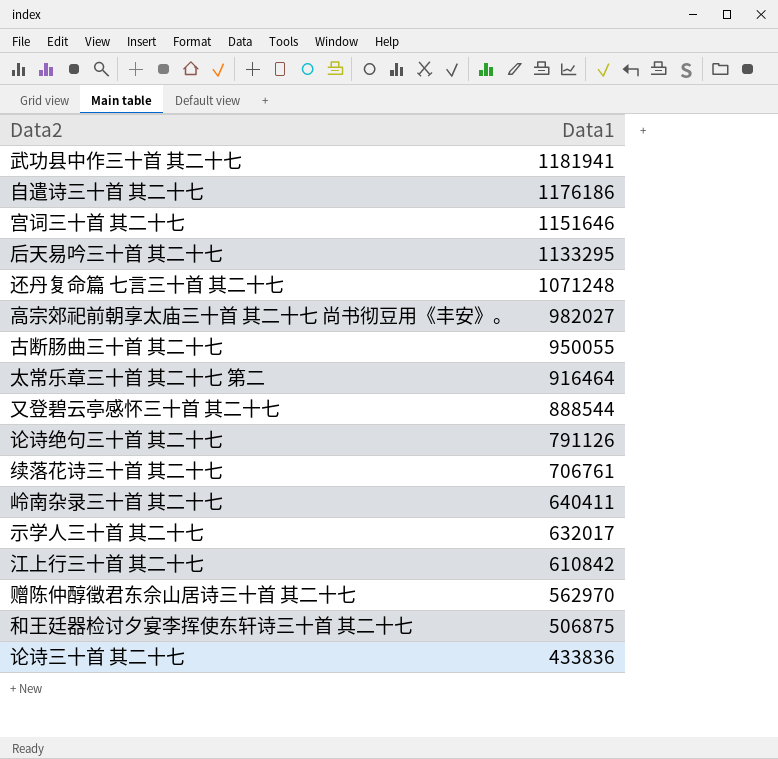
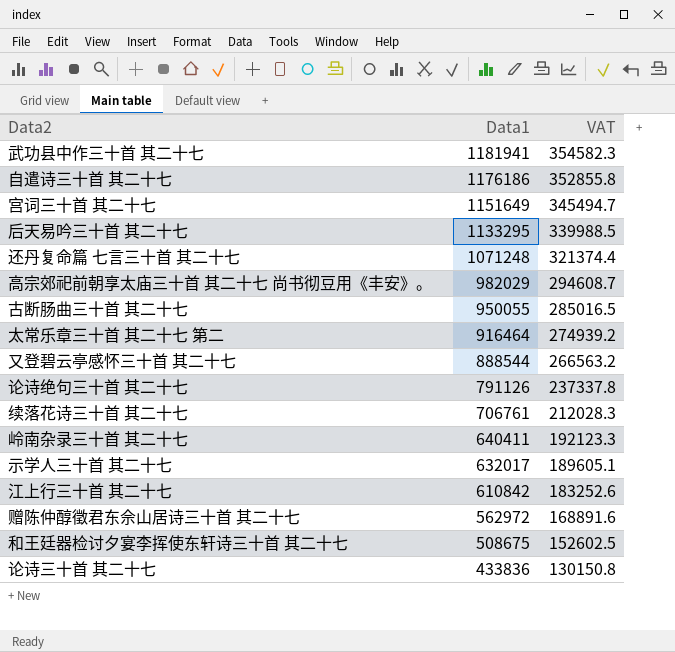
column VAT | formula: none -> [Data1] * 0.3
宫词三十首 其二十七 | Data1: 1151646 -> 1151649
高宗郊祀前朝享太庙三十首 其二十七 尚书彻豆用《丰安》。 | Data1: 982027 -> 982029
赠陈仲醇徵君东佘山居诗三十首 其二十七 | Data1: 562970 -> 562972
和王廷器检讨夕宴李挥使东轩诗三十首 其二十七 | Data1: 506875 -> 508675

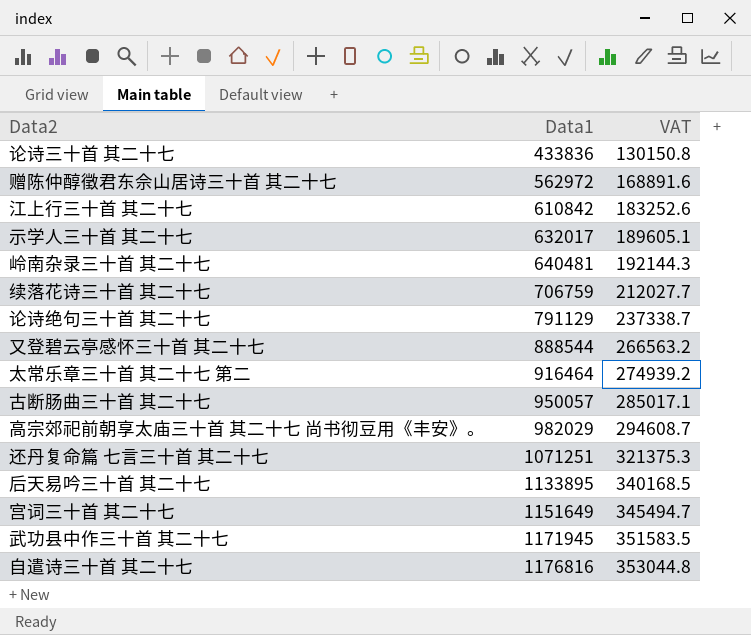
row order: Data1 descending -> Data1 ascending
row 和王廷器检讨夕宴李挥使东轩诗三十首 其二十七: 508675 | 152602.5 -> none
岭南杂录三十首 其二十七 | Data1: 640411 -> 640481
岭南杂录三十首 其二十七 | VAT: 192123.3 -> 192144.3
续落花诗三十首 其二十七 | Data1: 706761 -> 706759
续落花诗三十首 其二十七 | VAT: 212028.3 -> 212027.7
论诗绝句三十首 其二十七 | Data1: 791126 -> 791129
论诗绝句三十首 其二十七 | VAT: 237337.8 -> 237338.7
古断肠曲三十首 其二十七 | Data1: 950055 -> 950057
古断肠曲三十首 其二十七 | VAT: 285016.5 -> 285017.1
还丹复命篇 七言三十首 其二十七 | Data1: 1071248 -> 1071251
还丹复命篇 七言三十首 其二十七 | VAT: 321374.4 -> 321375.3
后天易吟三十首 其二十七 | Data1: 1133295 -> 1133895
后天易吟三十首 其二十七 | VAT: 339988.5 -> 340168.5
武功县中作三十首 其二十七 | Data1: 1181941 -> 1171945
武功县中作三十首 其二十七 | VAT: 354582.3 -> 351583.5
自遣诗三十首 其二十七 | Data1: 1176186 -> 1176816
自遣诗三十首 其二十七 | VAT: 352855.8 -> 353044.8

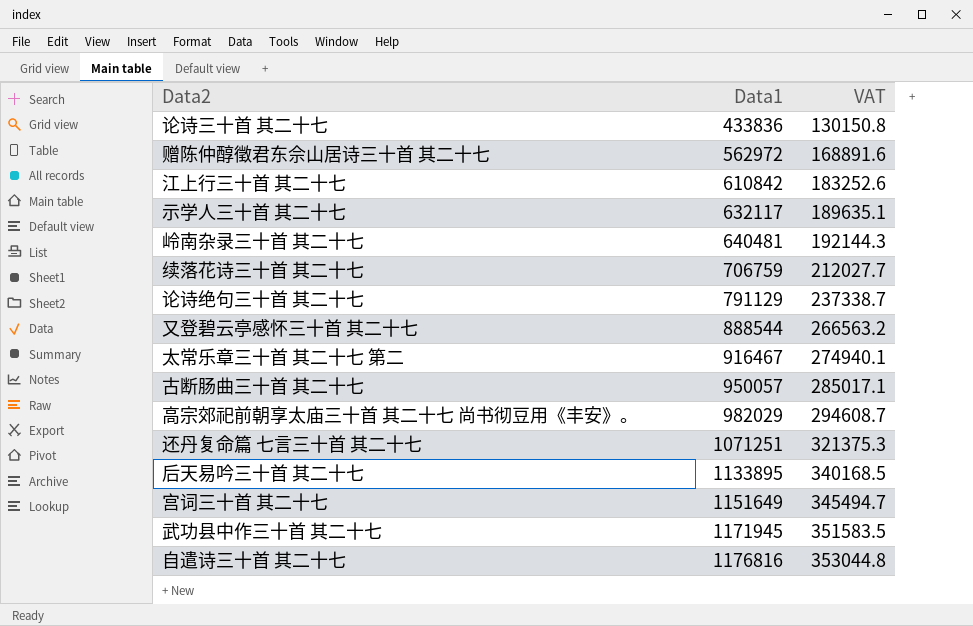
示学人三十首 其二十七 | Data1: 632017 -> 632117
示学人三十首 其二十七 | VAT: 189605.1 -> 189635.1
太常乐章三十首 其二十七 第二 | Data1: 916464 -> 916467
太常乐章三十首 其二十七 第二 | VAT: 274939.2 -> 274940.1

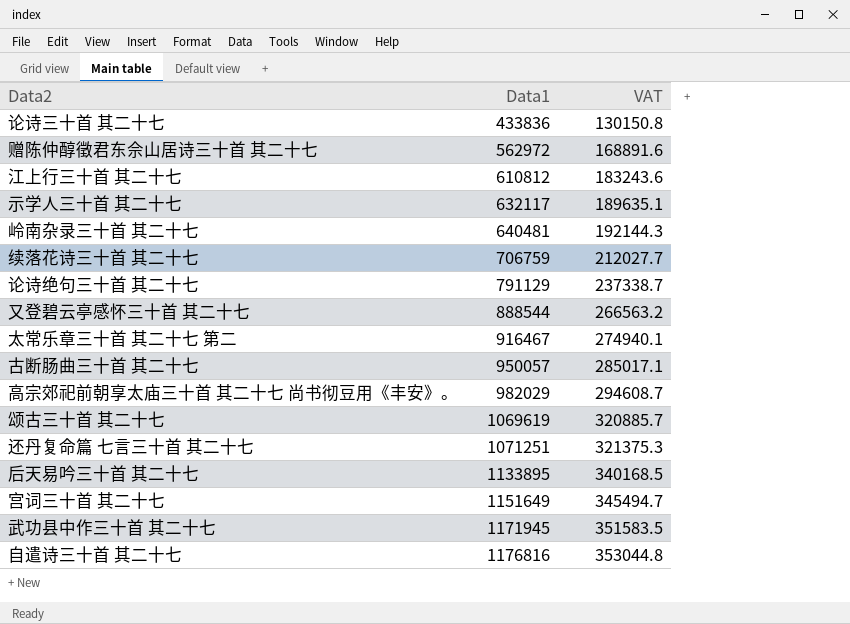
江上行三十首 其二十七 | Data1: 610842 -> 610812
江上行三十首 其二十七 | VAT: 183252.6 -> 183243.6
row 颂古三十首 其二十七: none -> 1069619 | 320885.7

